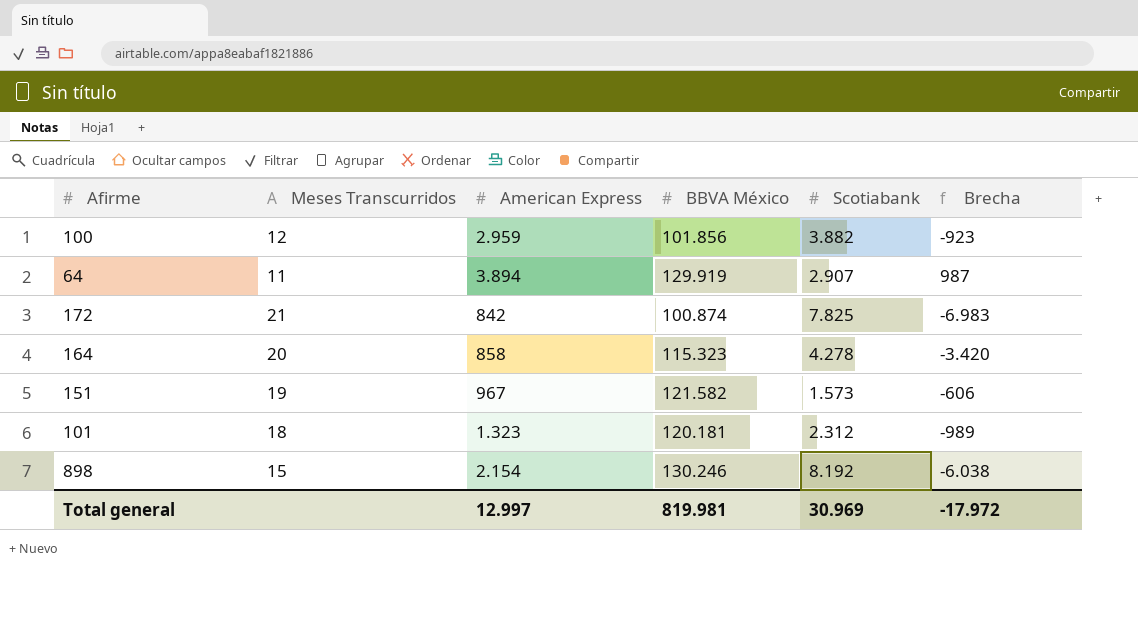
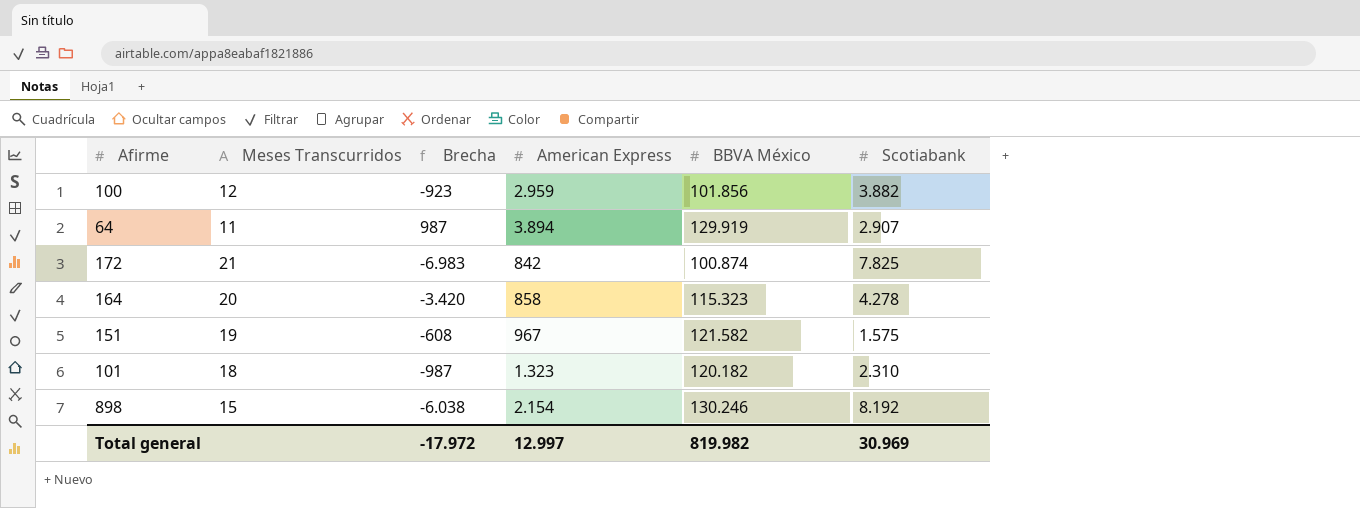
column Brecha | position: 6 -> 3
151 | Brecha: -606 -> -608
151 | Scotiabank: 1.573 -> 1.575
101 | Brecha: -989 -> -987
101 | BBVA México: 120.181 -> 120.182
101 | Scotiabank: 2.312 -> 2.310
Total general | BBVA México: 819.981 -> 819.982

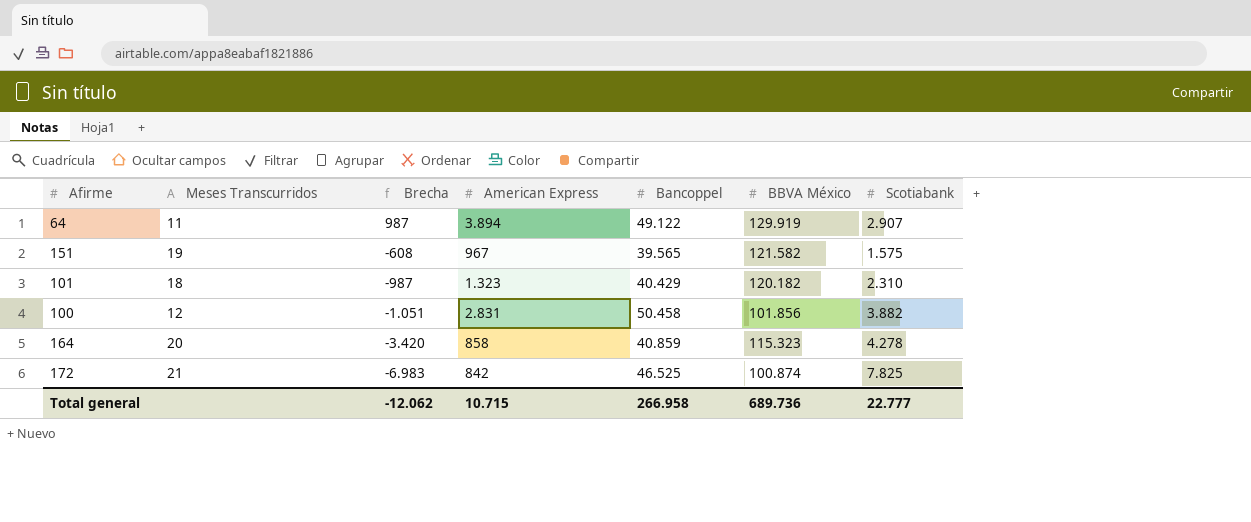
row order: none -> Brecha descending
column Bancoppel | position: none -> 5
row 898: 15 | -6.038 | 2.154 | 130.246 | 8.192 -> none
100 | Brecha: -923 -> -1.051
100 | American Express: 2.959 -> 2.831
Total general | Brecha: -17.972 -> -12.062
Total general | American Express: 12.997 -> 10.715
Total general | BBVA México: 819.982 -> 689.736
Total general | Scotiabank: 30.969 -> 22.777

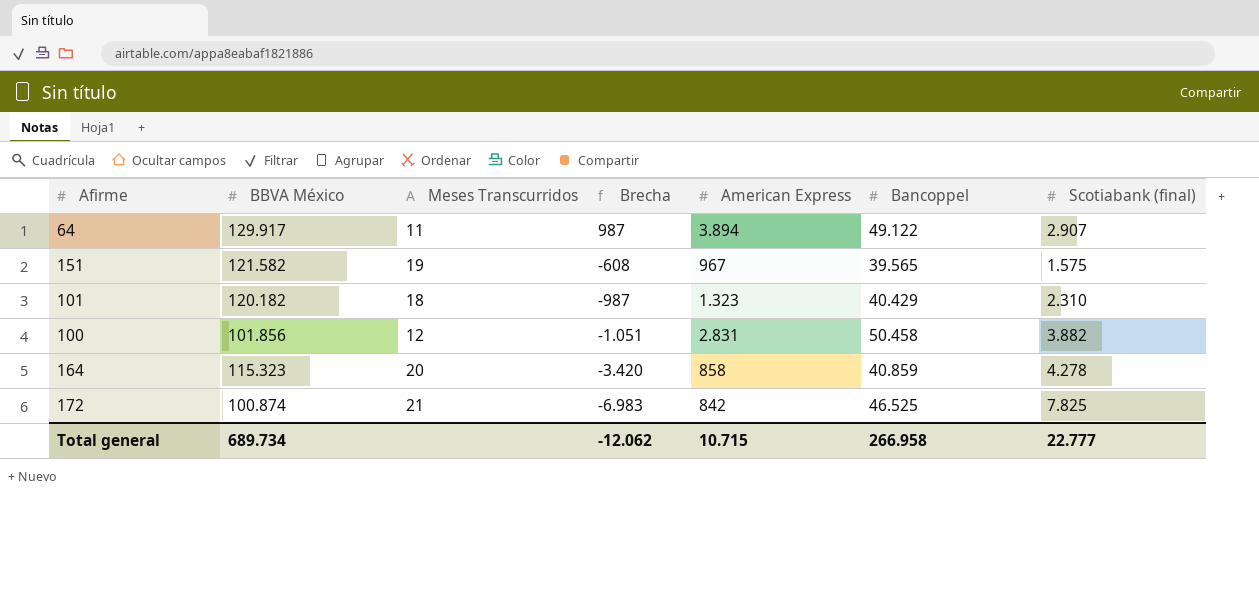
column BBVA México | position: 6 -> 2
column name: Scotiabank -> Scotiabank (final)
64 | BBVA México: 129.919 -> 129.917
Total general | BBVA México: 689.736 -> 689.734

